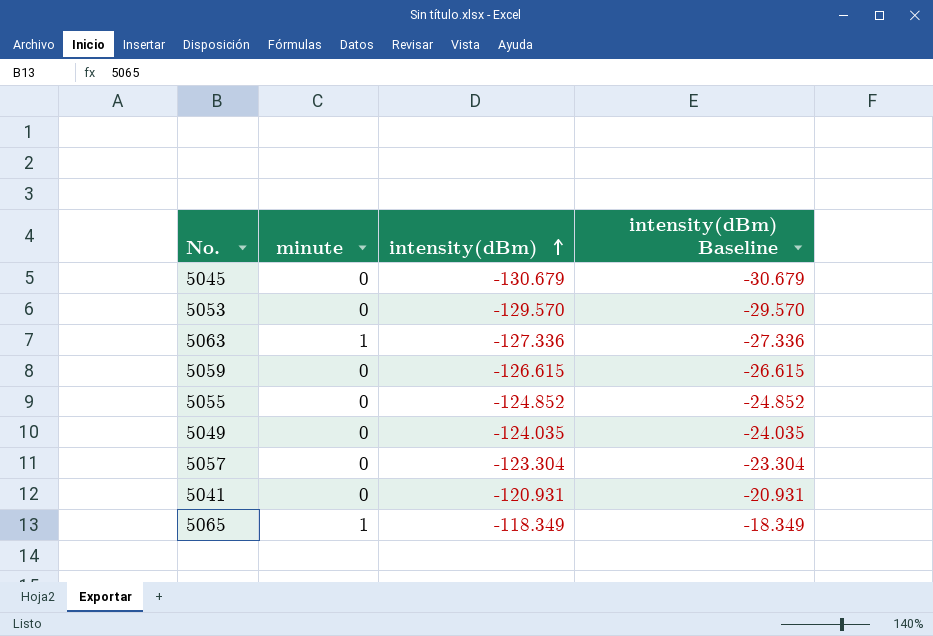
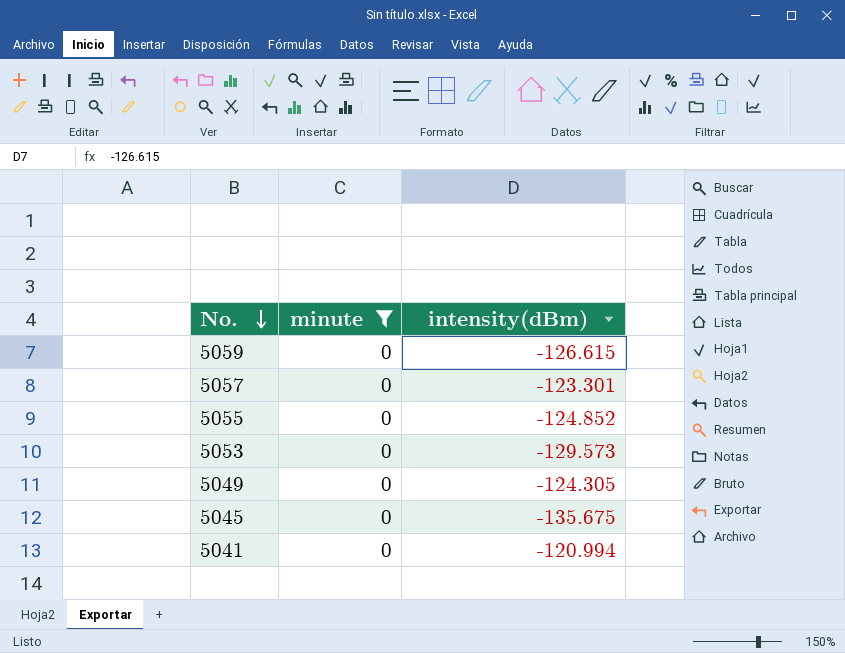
filter: none -> minute = 0
row order: intensity(dBm) ascending -> No. descending
column intensity(dBm) Baseline | formula: [intensity(dBm)] + 100 -> none
5057 | intensity(dBm): -123.304 -> -123.301
5053 | intensity(dBm): -129.570 -> -129.573
5049 | intensity(dBm): -124.035 -> -124.305
5045 | intensity(dBm): -130.679 -> -135.675
5041 | intensity(dBm): -120.931 -> -120.994

